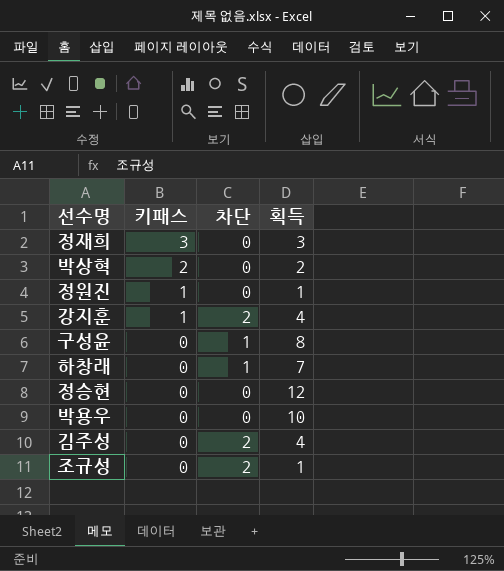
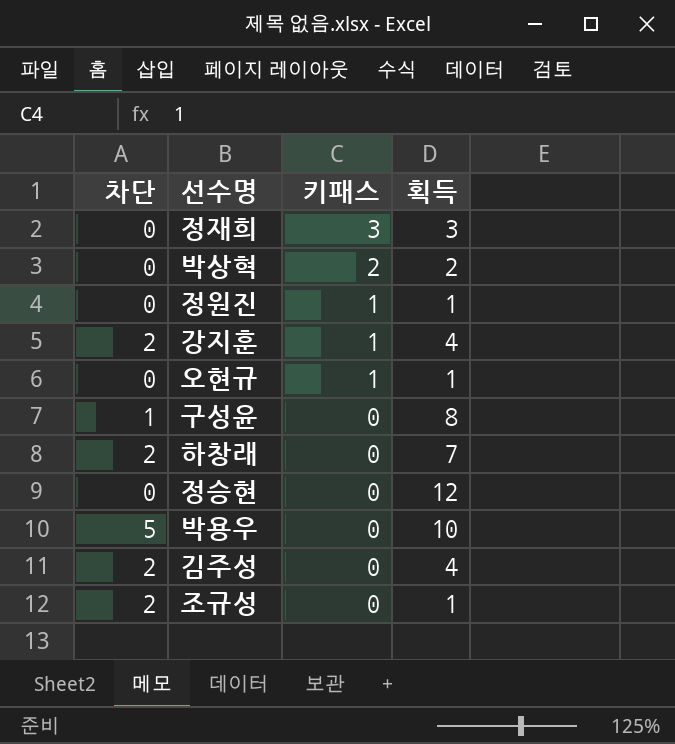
column 차단 | position: 3 -> 1
row 오현규: none -> 0 | 1 | 1
하창래 | 차단: 1 -> 2
박용우 | 차단: 0 -> 5

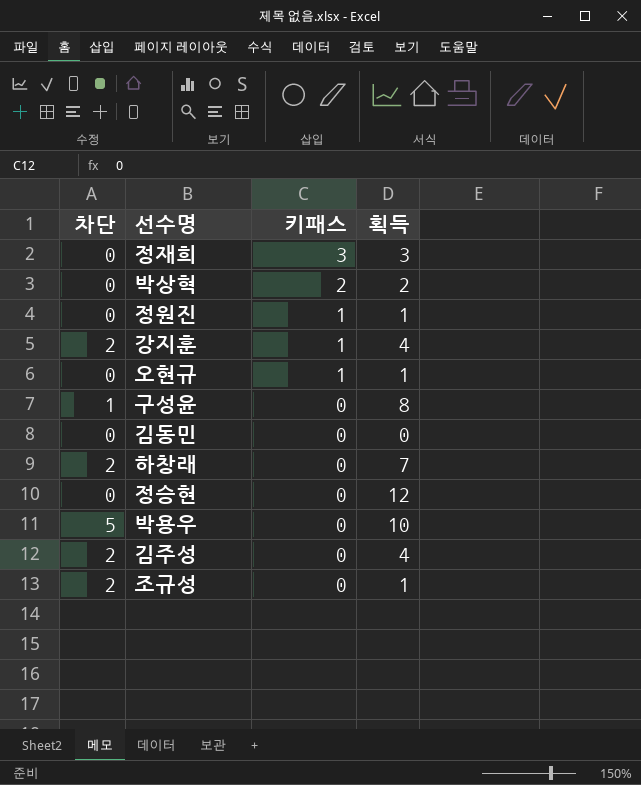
row 김동민: none -> 0 | 0 | 0

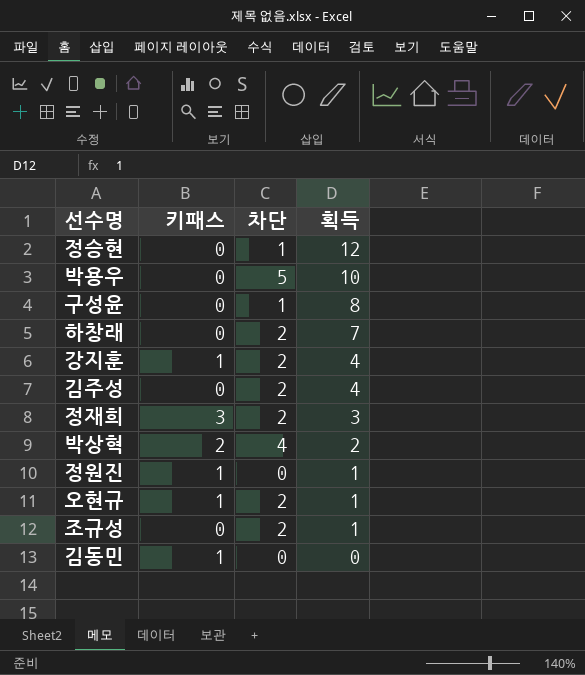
row order: 키패스 descending -> 획득 descending
column 차단 | position: 1 -> 3
정승현 | 차단: 0 -> 1
정재희 | 차단: 0 -> 2
박상혁 | 차단: 0 -> 4
오현규 | 차단: 0 -> 2
김동민 | 키패스: 0 -> 1

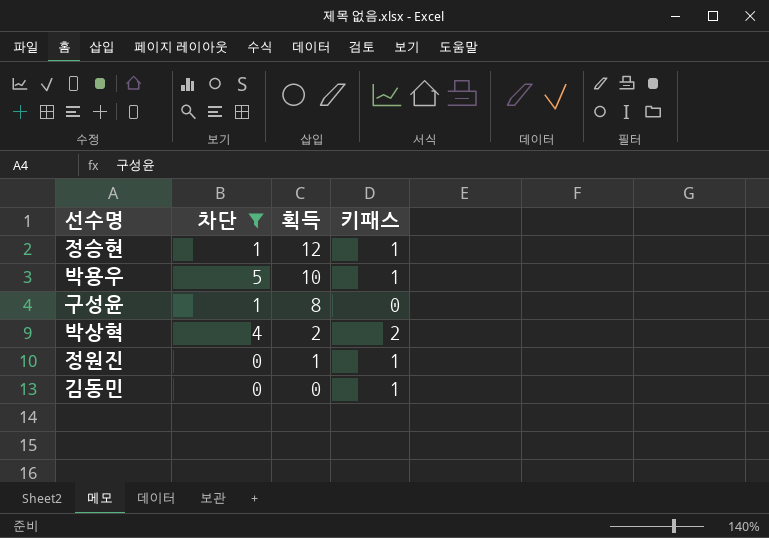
filter: none -> 차단 != 2
column 키패스 | position: 2 -> 4
정승현 | 키패스: 0 -> 1
박용우 | 키패스: 0 -> 1

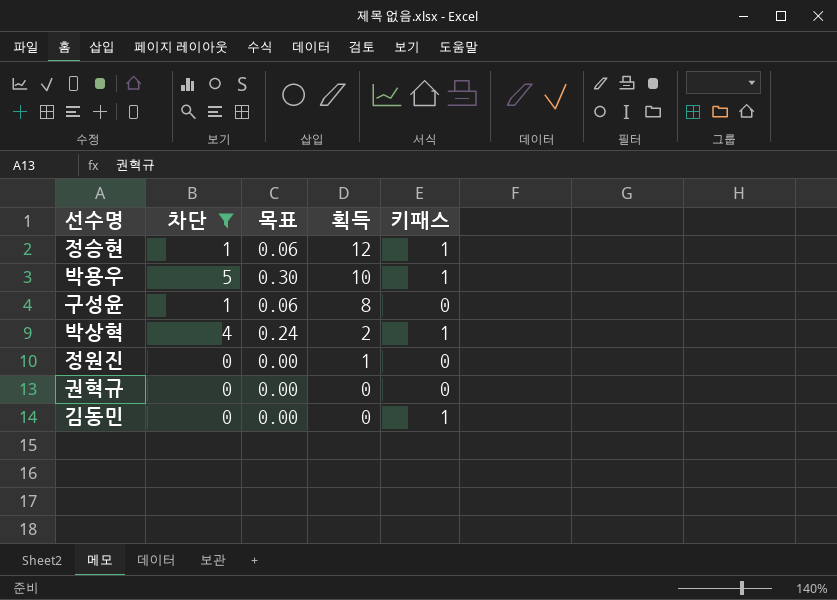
column 목표 | formula: none -> [차단] * 0.06
박상혁 | 키패스: 2 -> 1
정원진 | 키패스: 1 -> 0
row 권혁규: none -> 0 | 0.00 | 0 | 0

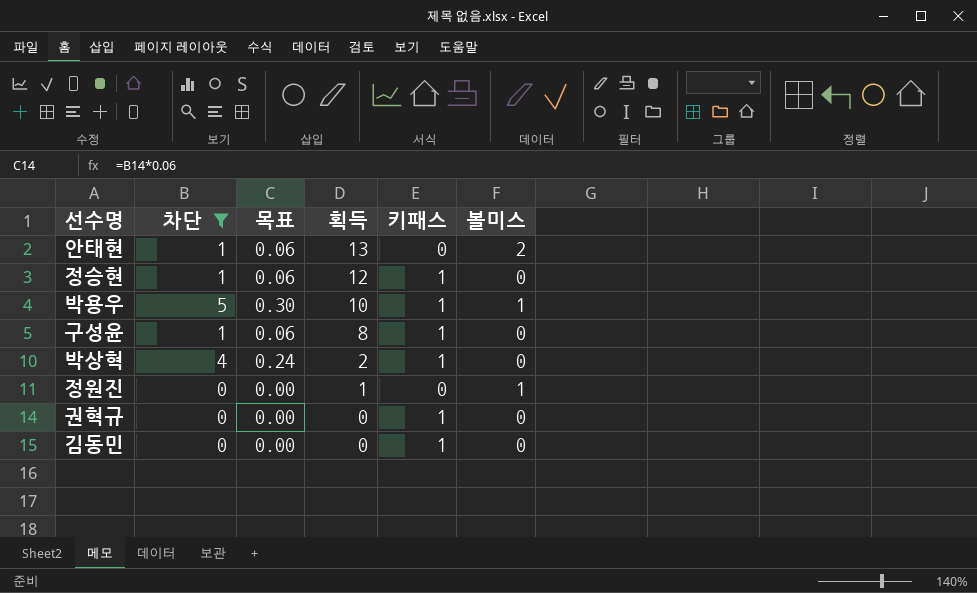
column 볼미스 | position: none -> 6
row 안태현: none -> 1 | 0.06 | 13 | 0 | 2
구성윤 | 키패스: 0 -> 1
권혁규 | 키패스: 0 -> 1

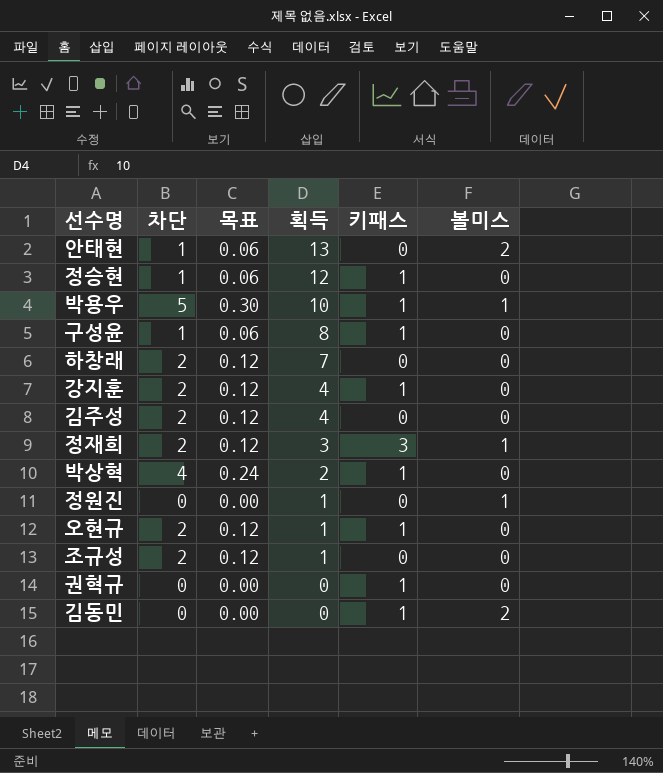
filter: 차단 != 2 -> none
김동민 | 볼미스: 0 -> 2

